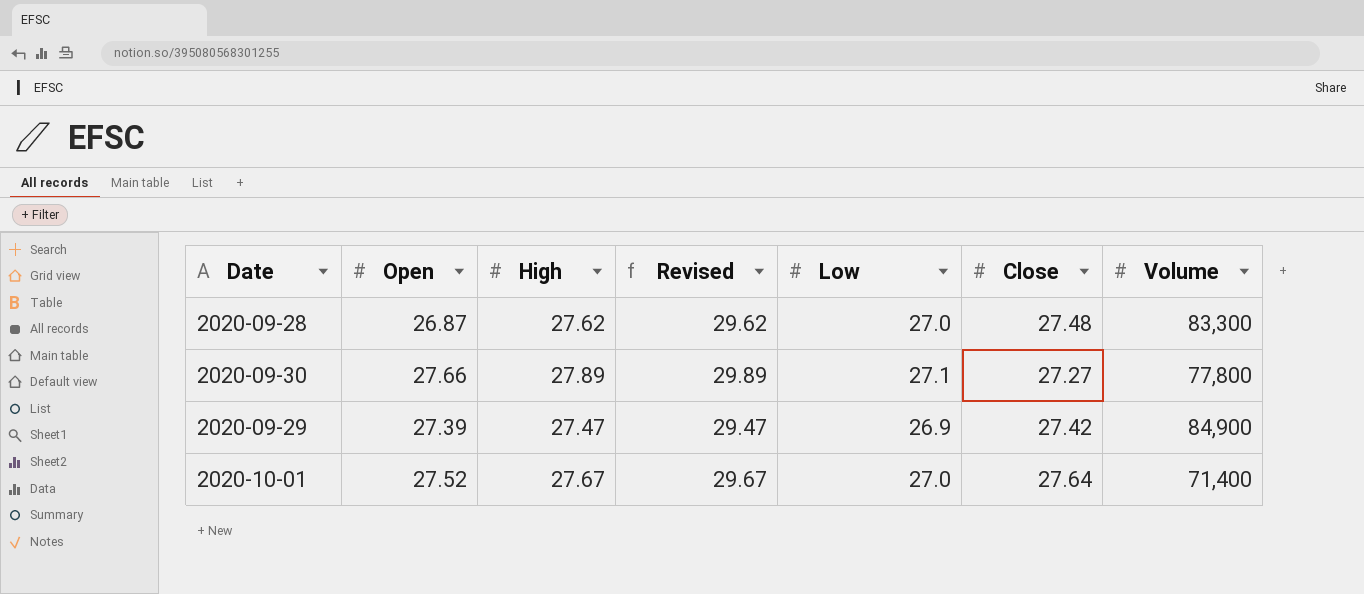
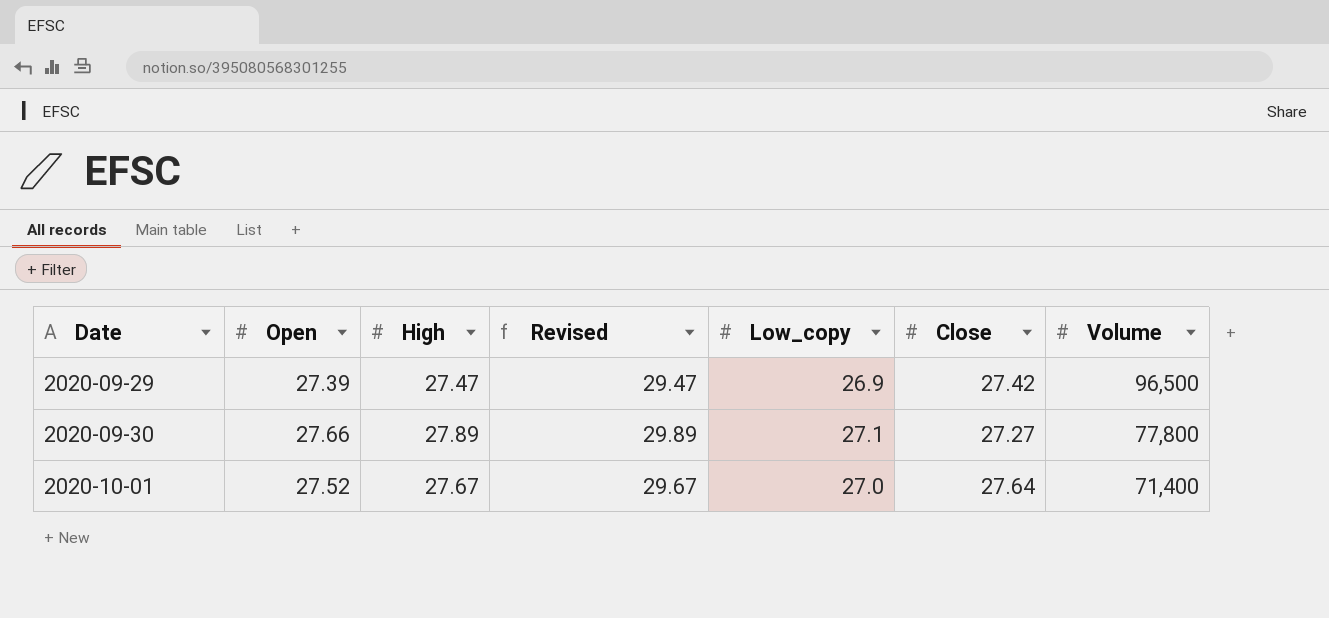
row order: none -> Date ascending
column name: Low -> Low_copy
row 2020-09-28: 26.87 | 27.62 | 29.62 | 27.0 | 27.48 | 83,300 -> none
2020-09-29 | Volume: 84,900 -> 96,500

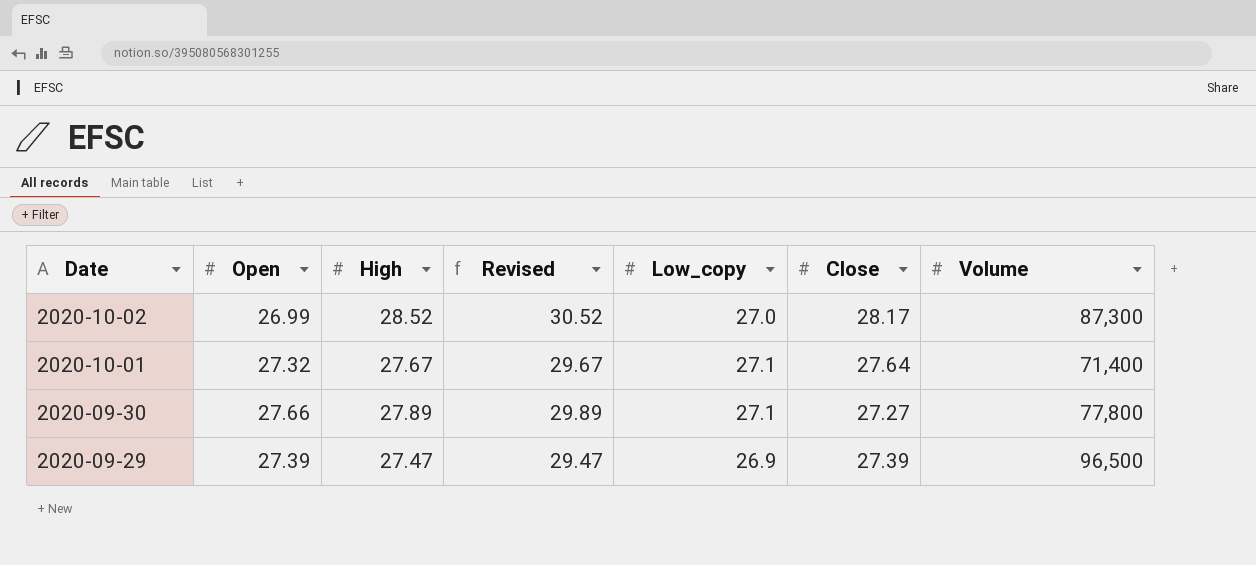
row order: Date ascending -> Date descending
row 2020-10-02: none -> 26.99 | 28.52 | 30.52 | 27.0 | 28.17 | 87,300
2020-10-01 | Open: 27.52 -> 27.32
2020-10-01 | Low_copy: 27.0 -> 27.1
2020-09-29 | Close: 27.42 -> 27.39

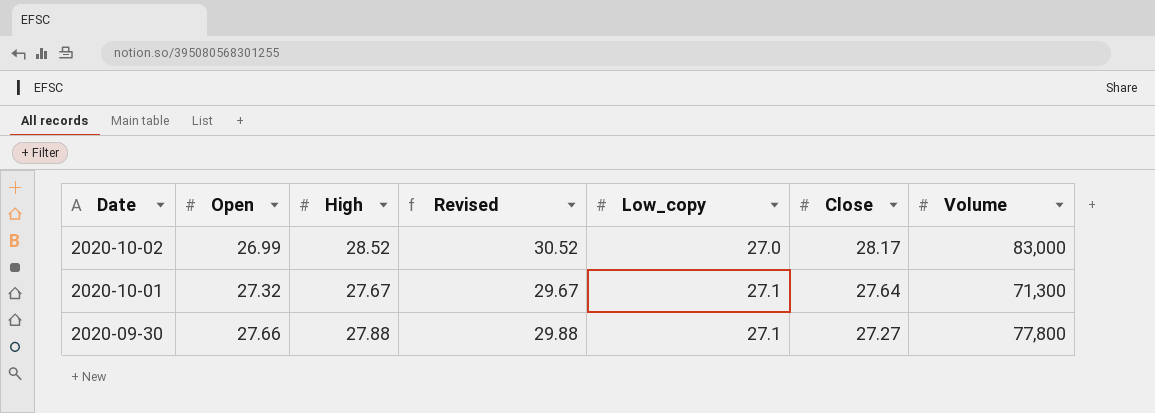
row 2020-09-29: 27.39 | 27.47 | 29.47 | 26.9 | 27.39 | 96,500 -> none
2020-10-02 | Volume: 87,300 -> 83,000
2020-10-01 | Volume: 71,400 -> 71,300
2020-09-30 | High: 27.89 -> 27.88
2020-09-30 | Revised: 29.89 -> 29.88

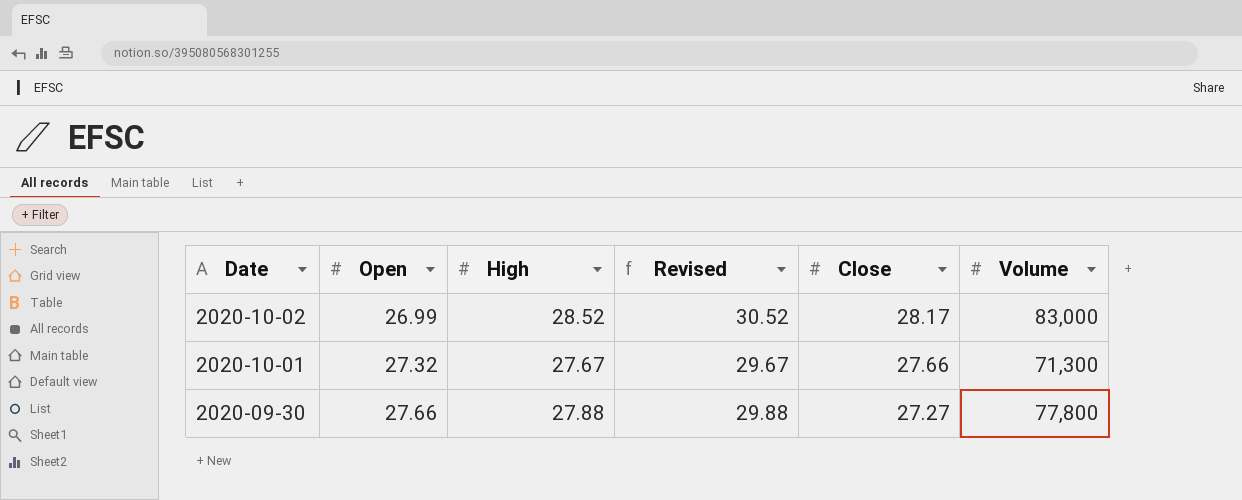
column Low_copy | position: 5 -> none
2020-10-01 | Close: 27.64 -> 27.66

